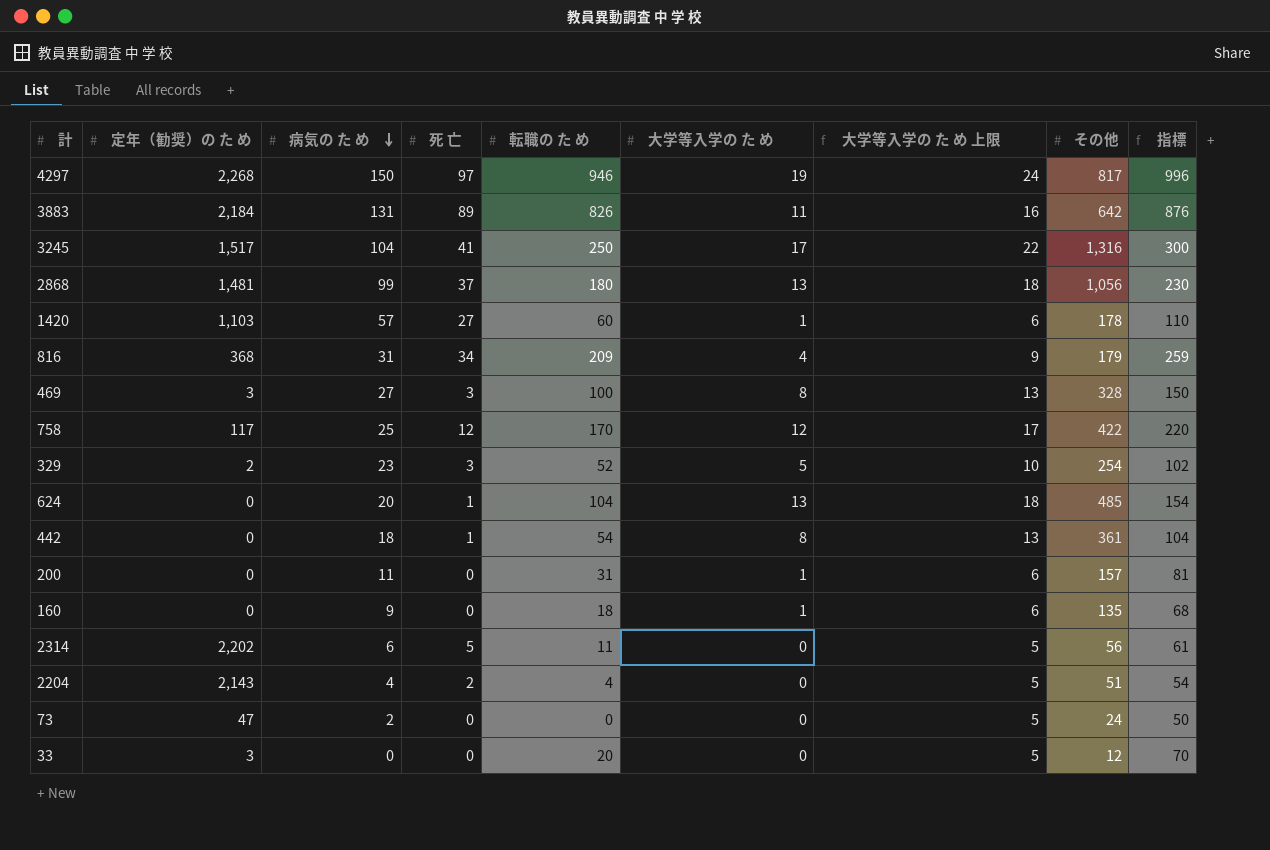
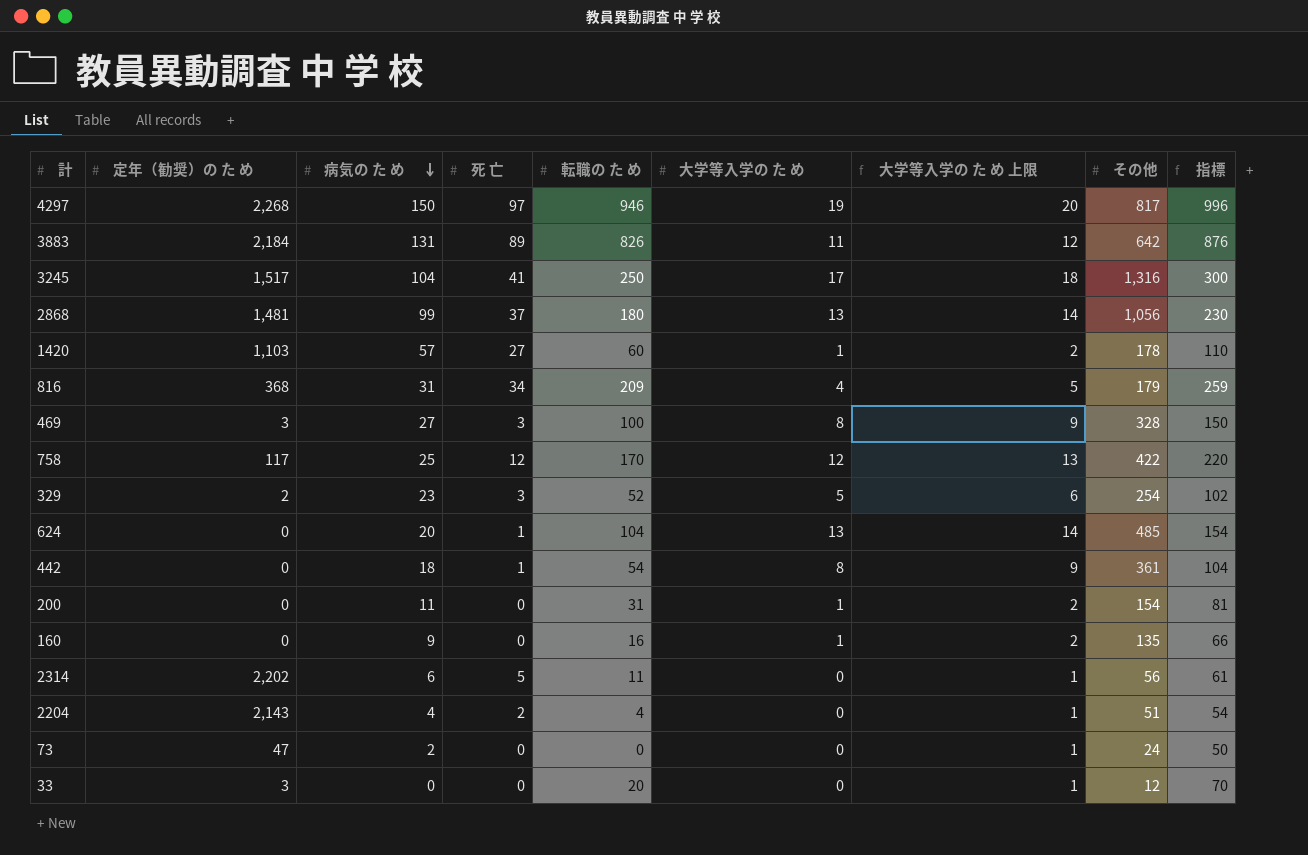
column 大学等入学の た め 上限 | formula: [大学等入学の た め] + 5 -> [大学等入学の た め] + 1
200 | その他: 157 -> 154
160 | 転職の た め: 18 -> 16
160 | 指標: 68 -> 66

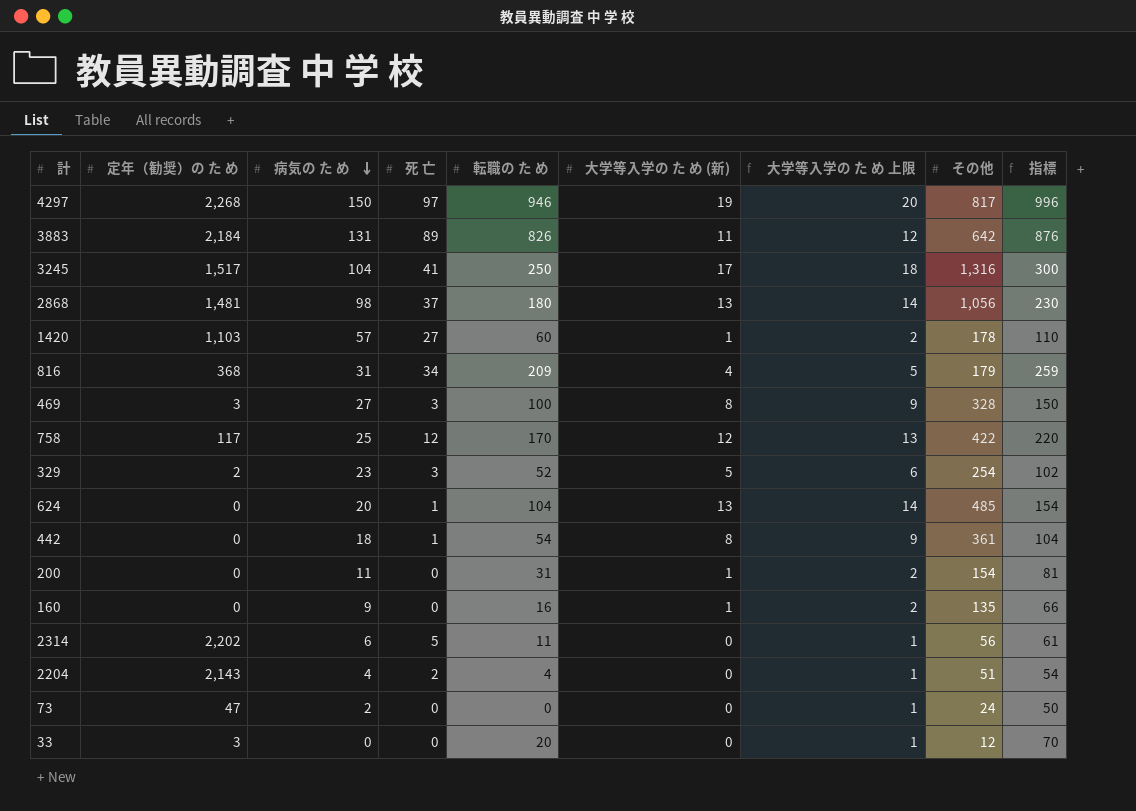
column name: 大学等入学の た め -> 大学等入学の た め (新)
2868 | 病気の た め: 99 -> 98

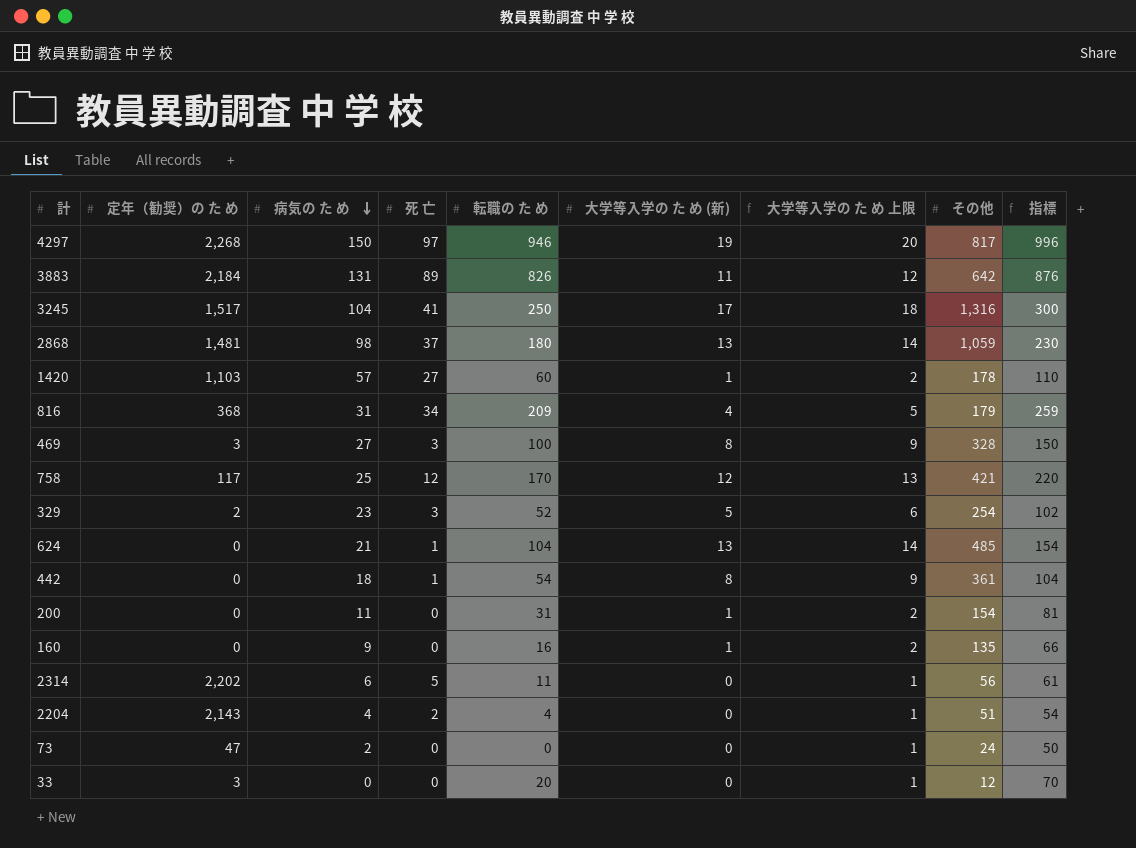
2868 | その他: 1,056 -> 1,059
758 | その他: 422 -> 421
624 | 病気の た め: 20 -> 21

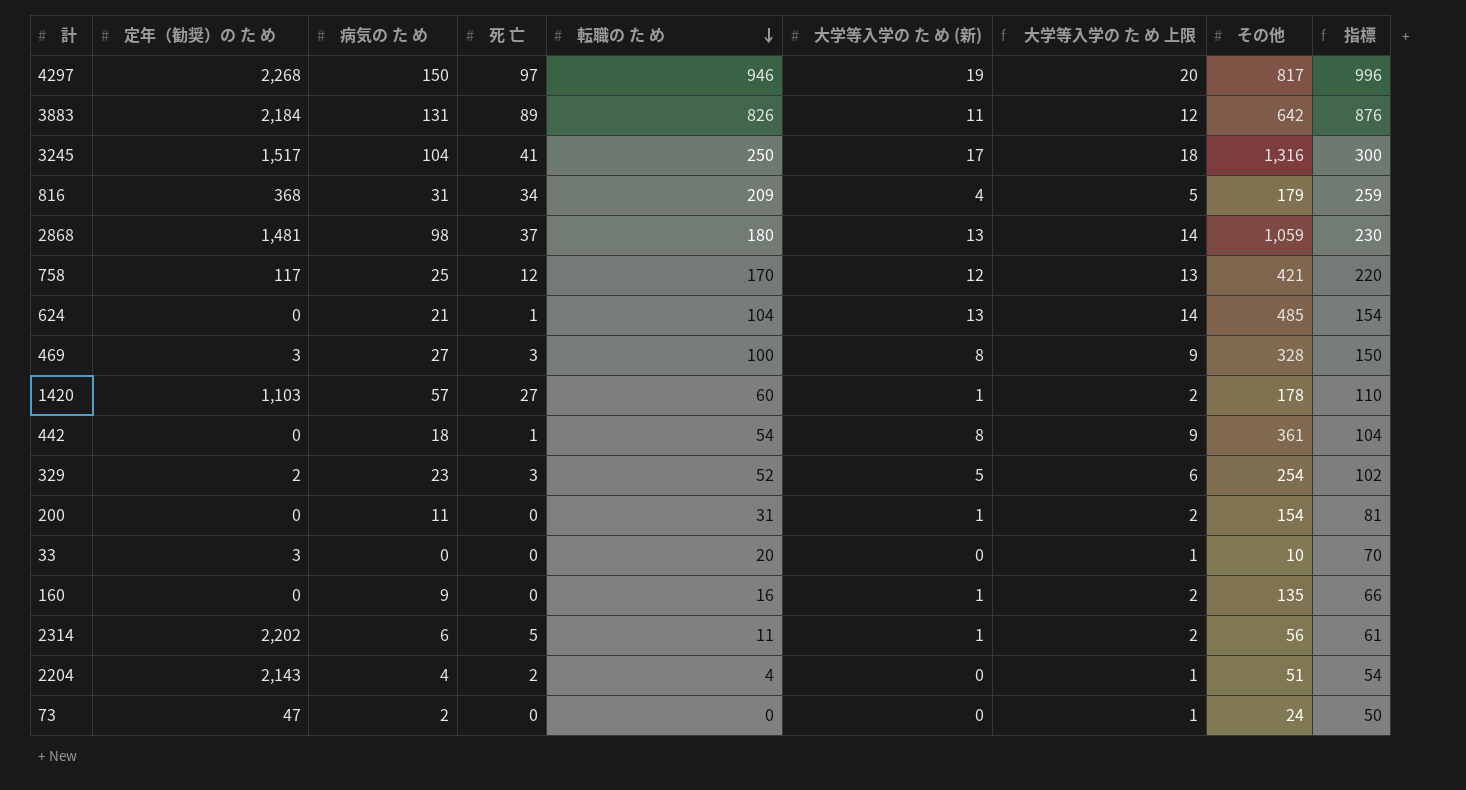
row order: 病気の た め descending -> 転職の た め descending
33 | その他: 12 -> 10
2314 | 大学等入学の た め (新): 0 -> 1
2314 | 大学等入学の た め 上限: 1 -> 2

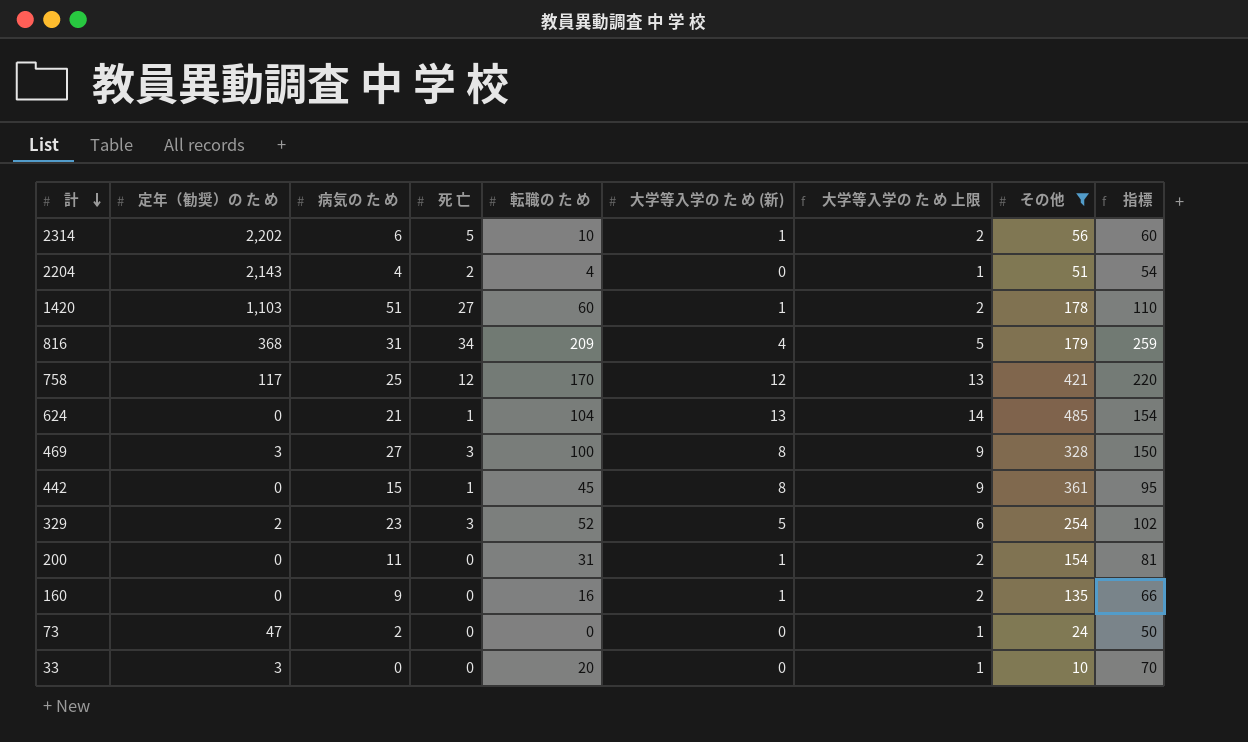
filter: none -> その他 <= 485
row order: 転職の た め descending -> 計 descending
2314 | 転職の た め: 11 -> 10
2314 | 指標: 61 -> 60
1420 | 病気の た め: 57 -> 51
442 | 病気の た め: 18 -> 15
442 | 転職の た め: 54 -> 45
442 | 指標: 104 -> 95

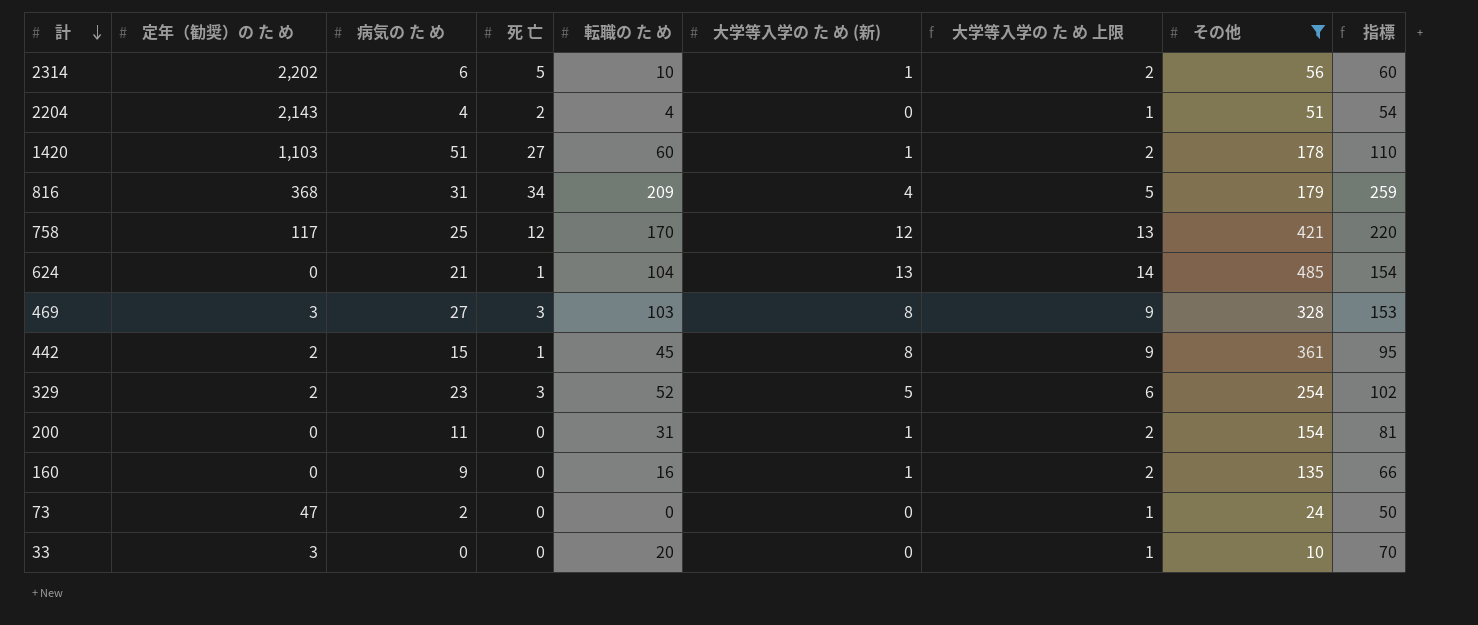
469 | 転職の た め: 100 -> 103
469 | 指標: 150 -> 153
442 | 定年（勧奨）の た め: 0 -> 2

